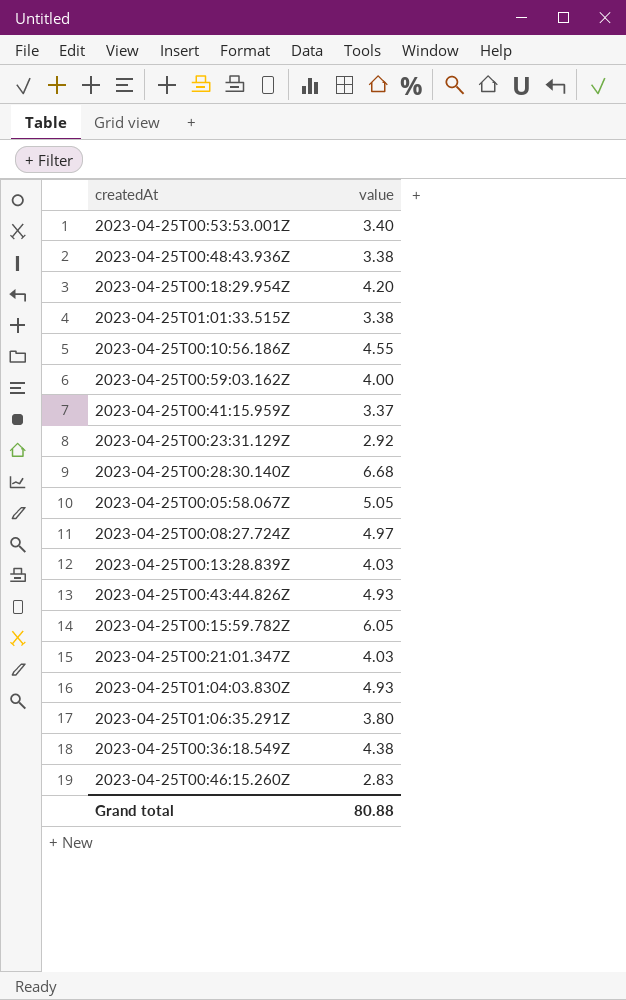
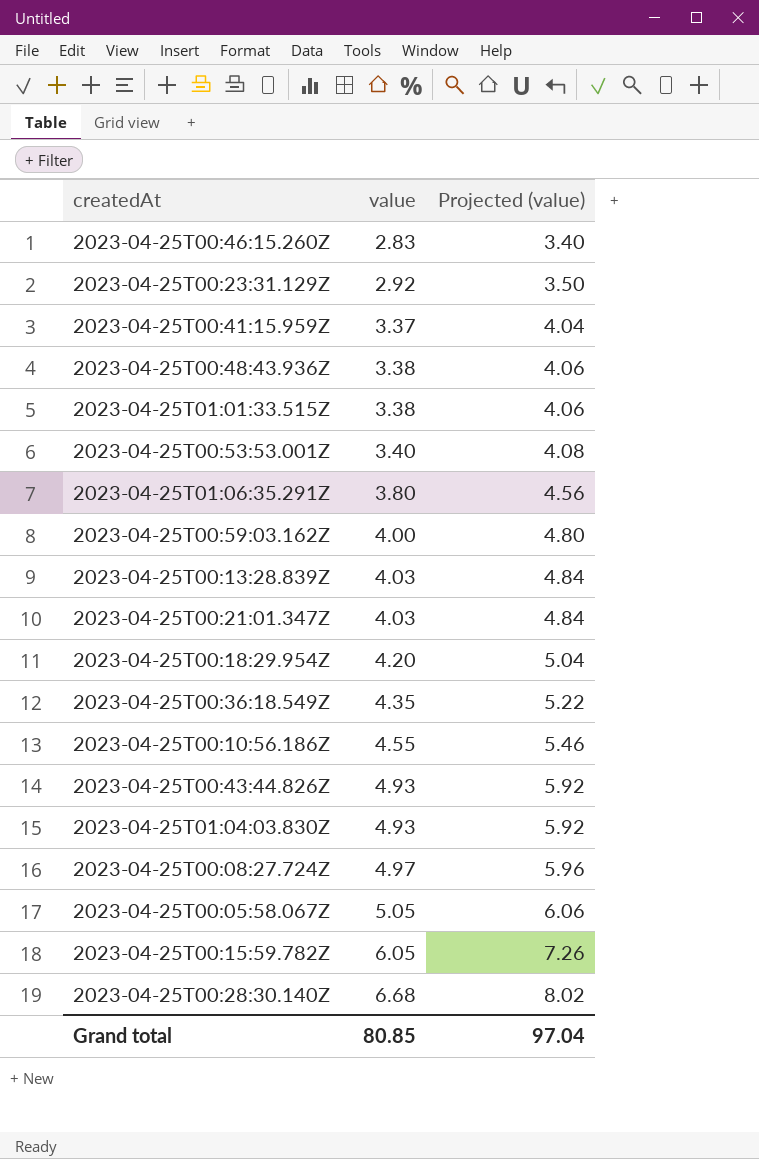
row order: none -> value ascending
column Projected (value) | formula: none -> [value] * 1.2
2023-04-25T00:36:18.549Z | value: 4.38 -> 4.35
Grand total | value: 80.88 -> 80.85

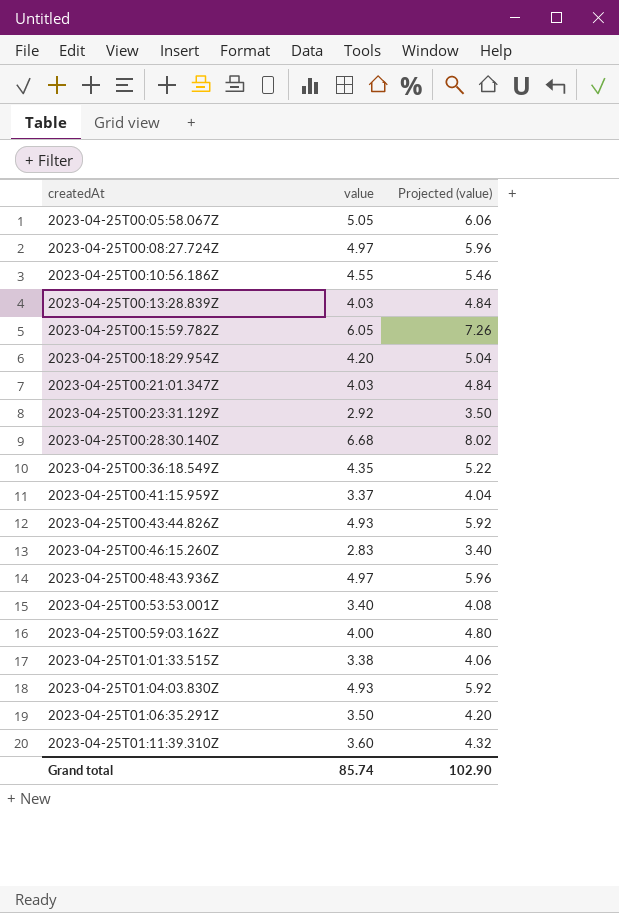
row order: value ascending -> createdAt ascending
2023-04-25T00:48:43.936Z | value: 3.38 -> 4.97
2023-04-25T00:48:43.936Z | Projected (value): 4.06 -> 5.96
2023-04-25T01:06:35.291Z | value: 3.80 -> 3.50
2023-04-25T01:06:35.291Z | Projected (value): 4.56 -> 4.20
row 2023-04-25T01:11:39.310Z: none -> 3.60 | 4.32
Grand total | value: 80.85 -> 85.74
Grand total | Projected (value): 97.04 -> 102.90

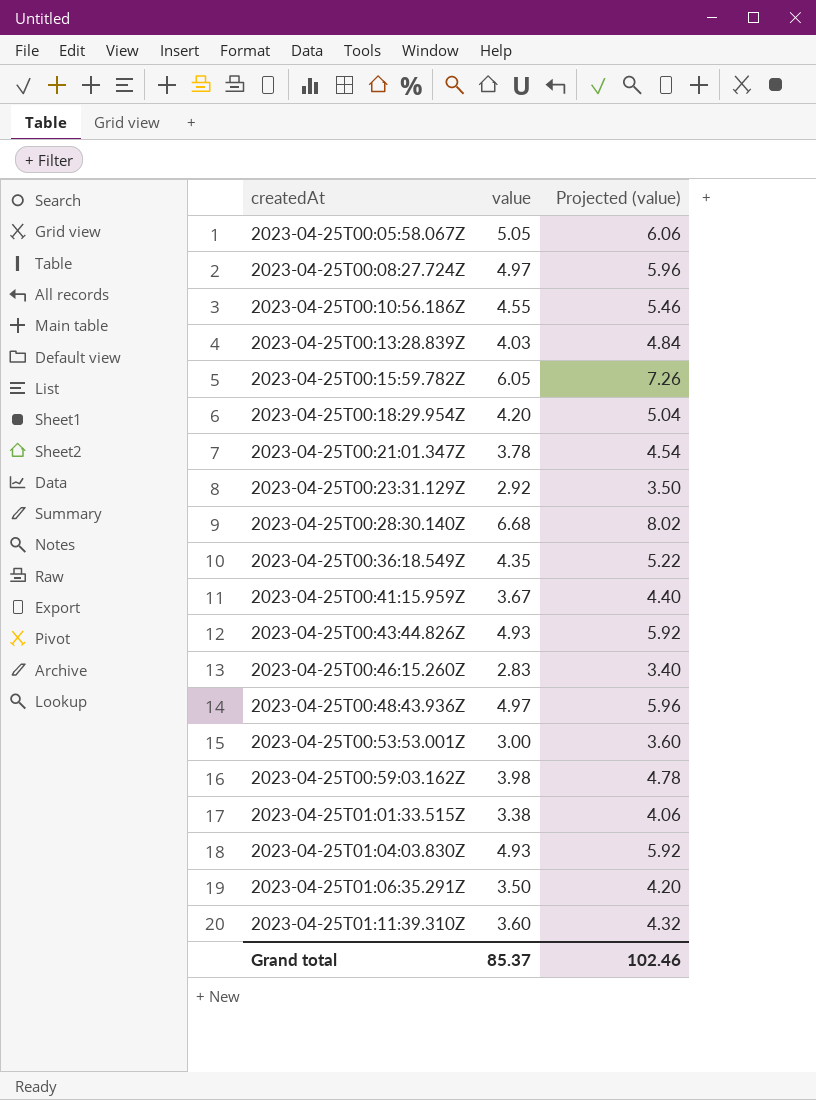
2023-04-25T00:21:01.347Z | value: 4.03 -> 3.78
2023-04-25T00:21:01.347Z | Projected (value): 4.84 -> 4.54
2023-04-25T00:41:15.959Z | value: 3.37 -> 3.67
2023-04-25T00:41:15.959Z | Projected (value): 4.04 -> 4.40
2023-04-25T00:53:53.001Z | value: 3.40 -> 3.00
2023-04-25T00:53:53.001Z | Projected (value): 4.08 -> 3.60
2023-04-25T00:59:03.162Z | value: 4.00 -> 3.98
2023-04-25T00:59:03.162Z | Projected (value): 4.80 -> 4.78
Grand total | value: 85.74 -> 85.37
Grand total | Projected (value): 102.90 -> 102.46

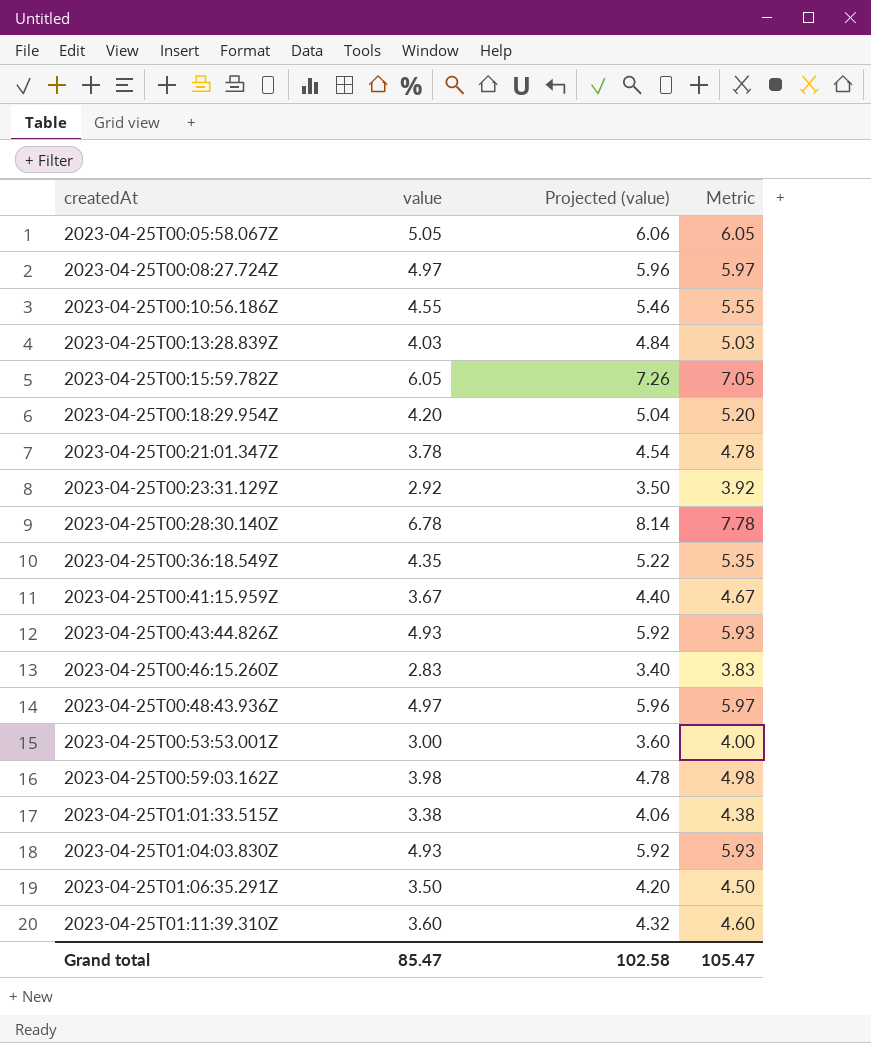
column Metric | formula: none -> [value] + 1
2023-04-25T00:28:30.140Z | value: 6.68 -> 6.78
2023-04-25T00:28:30.140Z | Projected (value): 8.02 -> 8.14
Grand total | value: 85.37 -> 85.47
Grand total | Projected (value): 102.46 -> 102.58

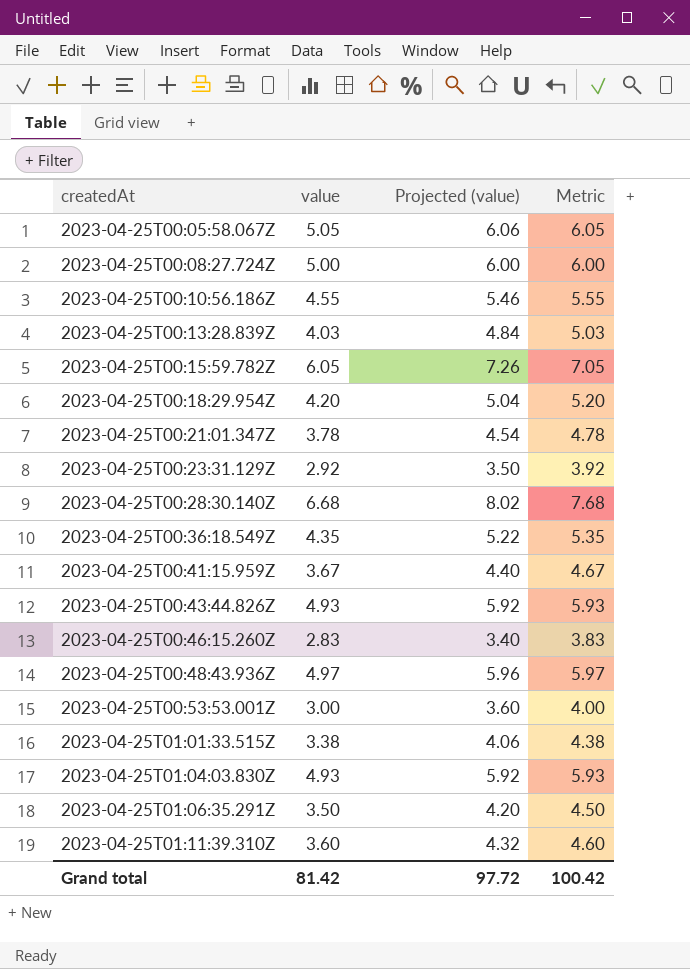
row 2023-04-25T00:59:03.162Z: 3.98 | 4.78 | 4.98 -> none
2023-04-25T00:08:27.724Z | value: 4.97 -> 5.00
2023-04-25T00:08:27.724Z | Projected (value): 5.96 -> 6.00
2023-04-25T00:08:27.724Z | Metric: 5.97 -> 6.00
2023-04-25T00:28:30.140Z | value: 6.78 -> 6.68
2023-04-25T00:28:30.140Z | Projected (value): 8.14 -> 8.02
2023-04-25T00:28:30.140Z | Metric: 7.78 -> 7.68
Grand total | value: 85.47 -> 81.42
Grand total | Projected (value): 102.58 -> 97.72
Grand total | Metric: 105.47 -> 100.42

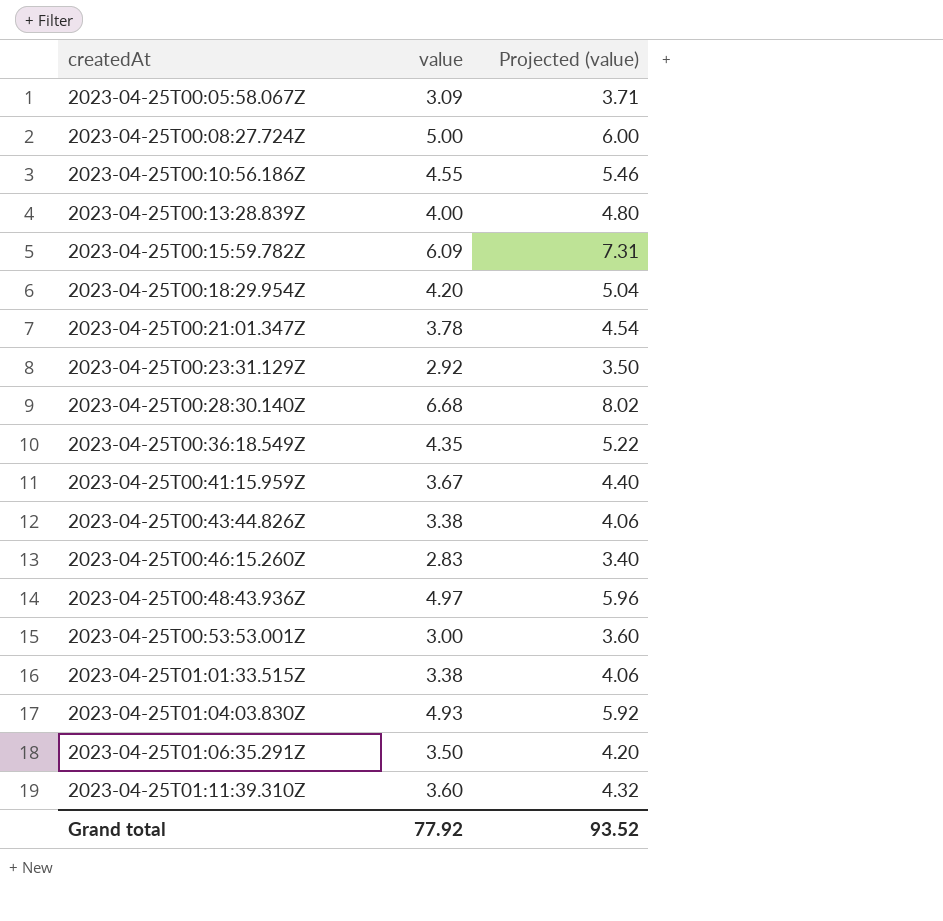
column Metric | formula: [value] + 1 -> none
2023-04-25T00:05:58.067Z | value: 5.05 -> 3.09
2023-04-25T00:05:58.067Z | Projected (value): 6.06 -> 3.71
2023-04-25T00:13:28.839Z | value: 4.03 -> 4.00
2023-04-25T00:13:28.839Z | Projected (value): 4.84 -> 4.80
2023-04-25T00:15:59.782Z | value: 6.05 -> 6.09
2023-04-25T00:15:59.782Z | Projected (value): 7.26 -> 7.31
2023-04-25T00:43:44.826Z | value: 4.93 -> 3.38
2023-04-25T00:43:44.826Z | Projected (value): 5.92 -> 4.06
Grand total | value: 81.42 -> 77.92
Grand total | Projected (value): 97.72 -> 93.52

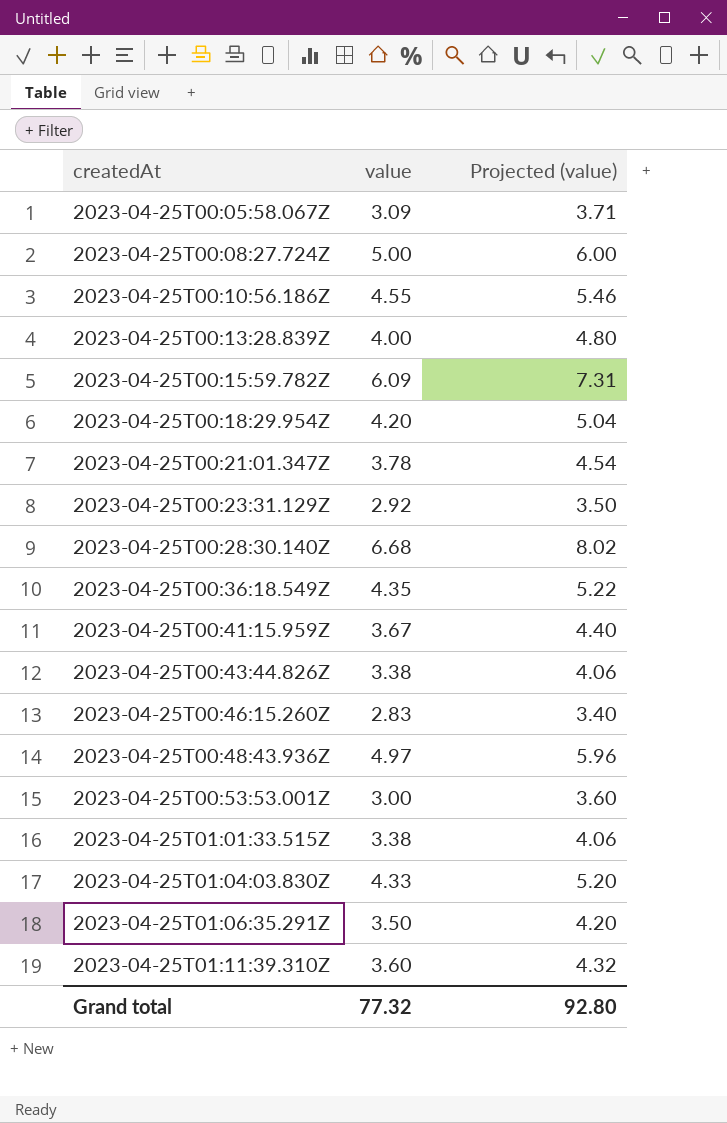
2023-04-25T01:04:03.830Z | value: 4.93 -> 4.33
2023-04-25T01:04:03.830Z | Projected (value): 5.92 -> 5.20
Grand total | value: 77.92 -> 77.32
Grand total | Projected (value): 93.52 -> 92.80

